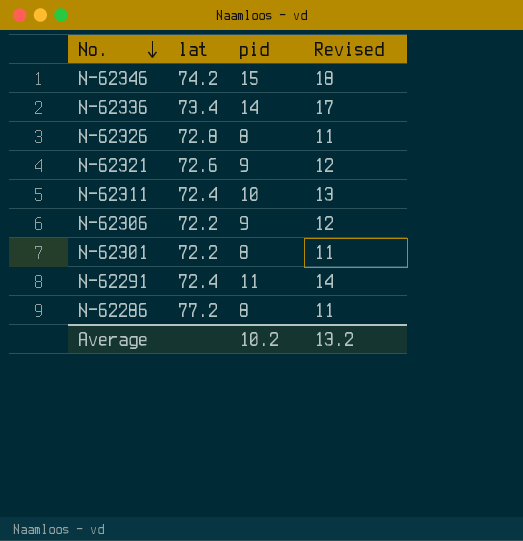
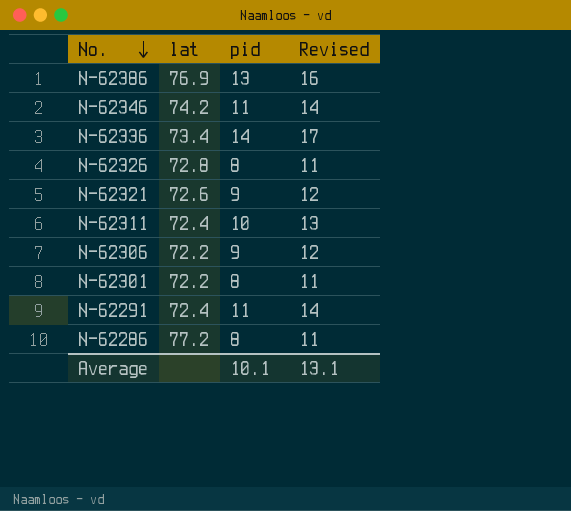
row N-62386: none -> 76.9 | 13 | 16
N-62346 | pid: 15 -> 11
N-62346 | Revised: 18 -> 14
Average | pid: 10.2 -> 10.1
Average | Revised: 13.2 -> 13.1

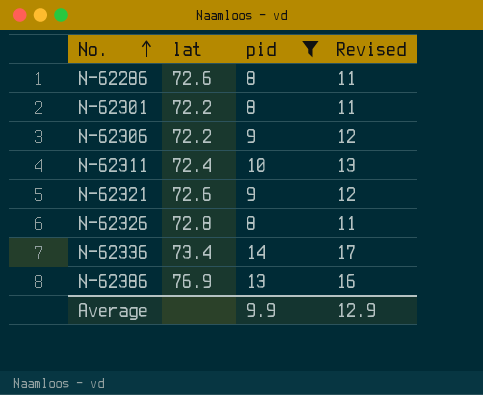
filter: none -> pid != 11
row order: No. descending -> No. ascending
N-62286 | lat: 77.2 -> 72.6
Average | pid: 10.1 -> 9.9
Average | Revised: 13.1 -> 12.9

